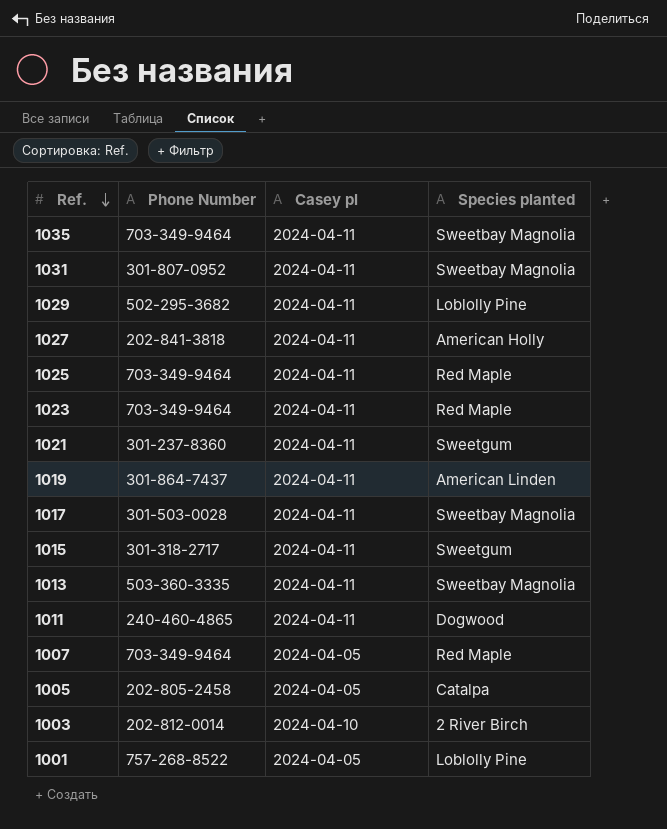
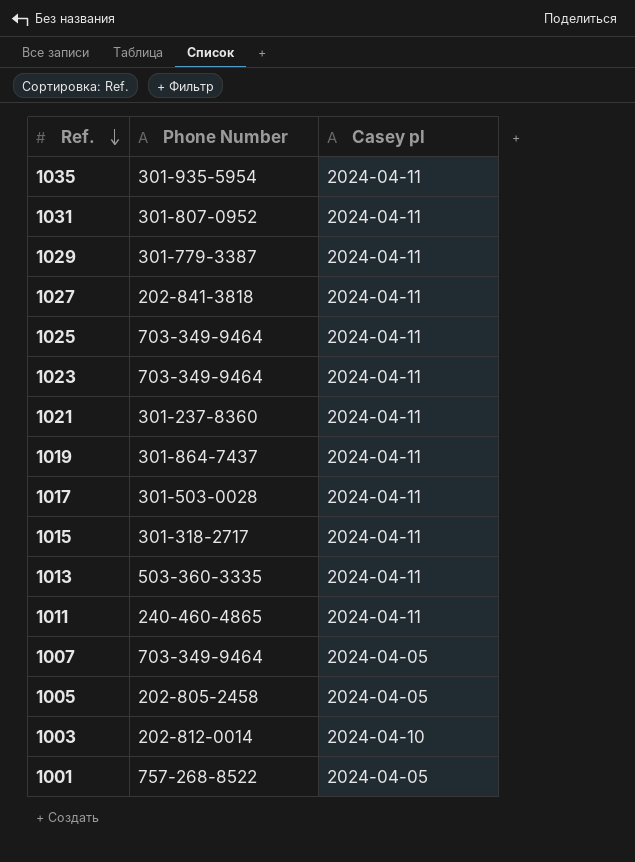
column Species planted | position: 4 -> none
1035 | Phone Number: 703-349-9464 -> 301-935-5954
1029 | Phone Number: 502-295-3682 -> 301-779-3387

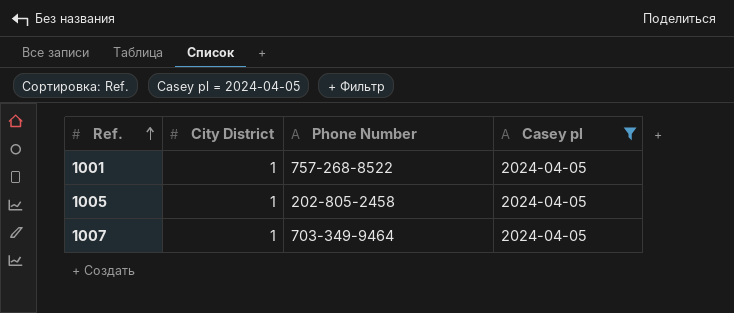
filter: none -> Casey pl = 2024-04-05
row order: Ref. descending -> Ref. ascending
column City District | position: none -> 2

